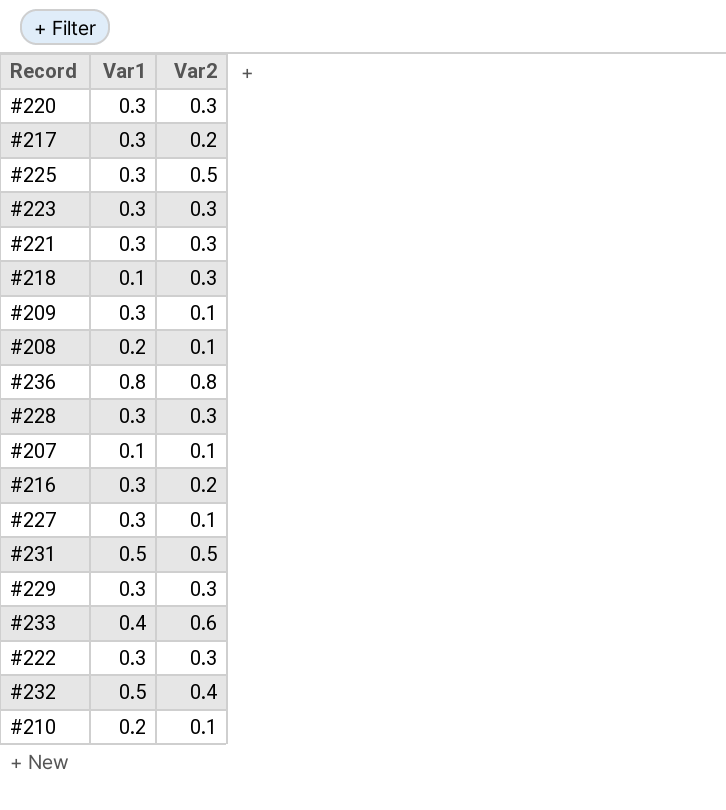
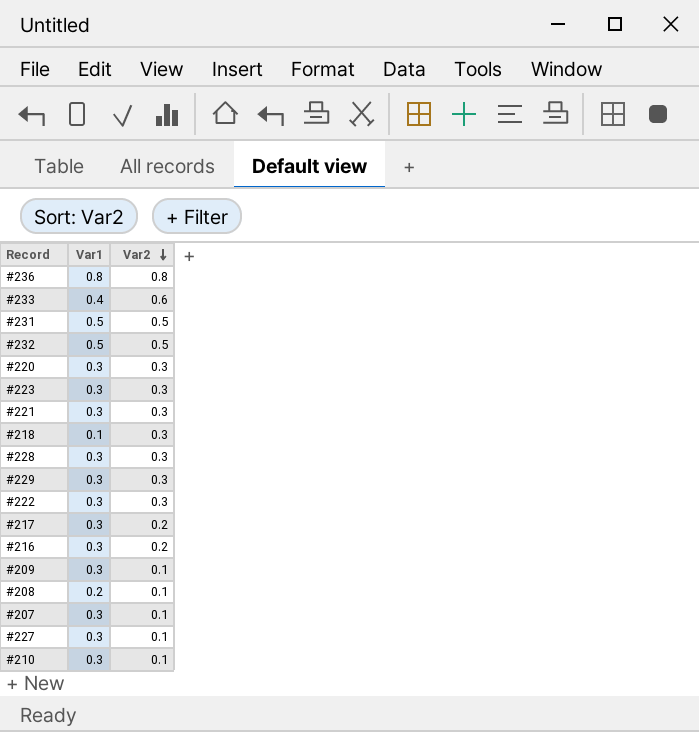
row order: none -> Var2 descending
row #225: 0.3 | 0.5 -> none
#232 | Var2: 0.4 -> 0.5
#207 | Var1: 0.1 -> 0.3
#210 | Var1: 0.2 -> 0.3

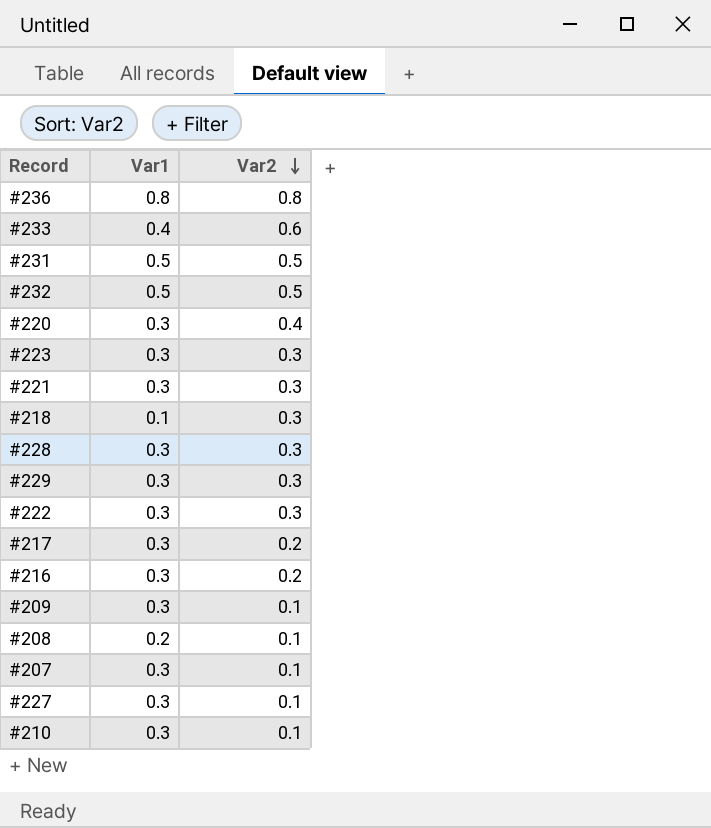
#220 | Var2: 0.3 -> 0.4

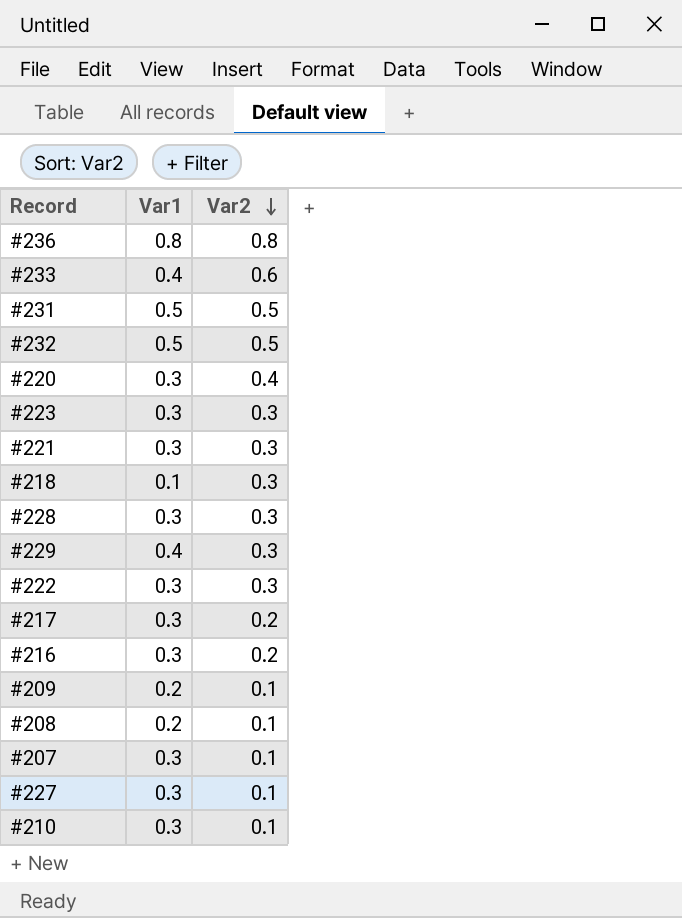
#229 | Var1: 0.3 -> 0.4
#209 | Var1: 0.3 -> 0.2

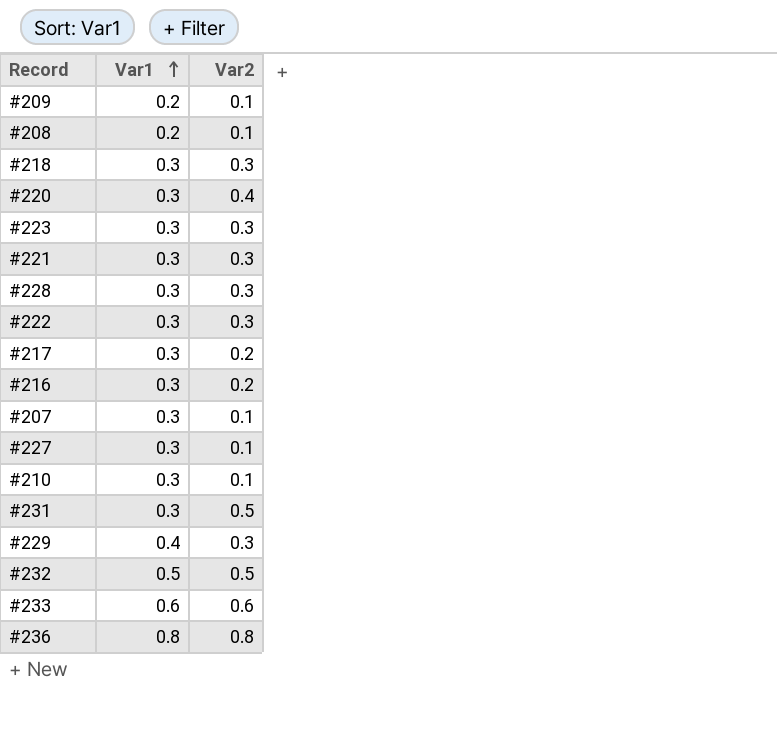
row order: Var2 descending -> Var1 ascending
#218 | Var1: 0.1 -> 0.3
#231 | Var1: 0.5 -> 0.3
#233 | Var1: 0.4 -> 0.6

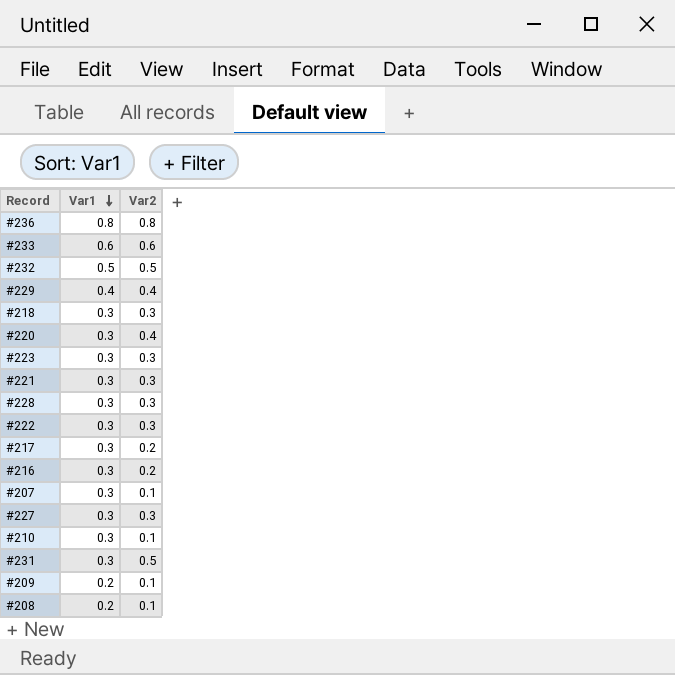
row order: Var1 ascending -> Var1 descending
#229 | Var2: 0.3 -> 0.4
#227 | Var2: 0.1 -> 0.3

